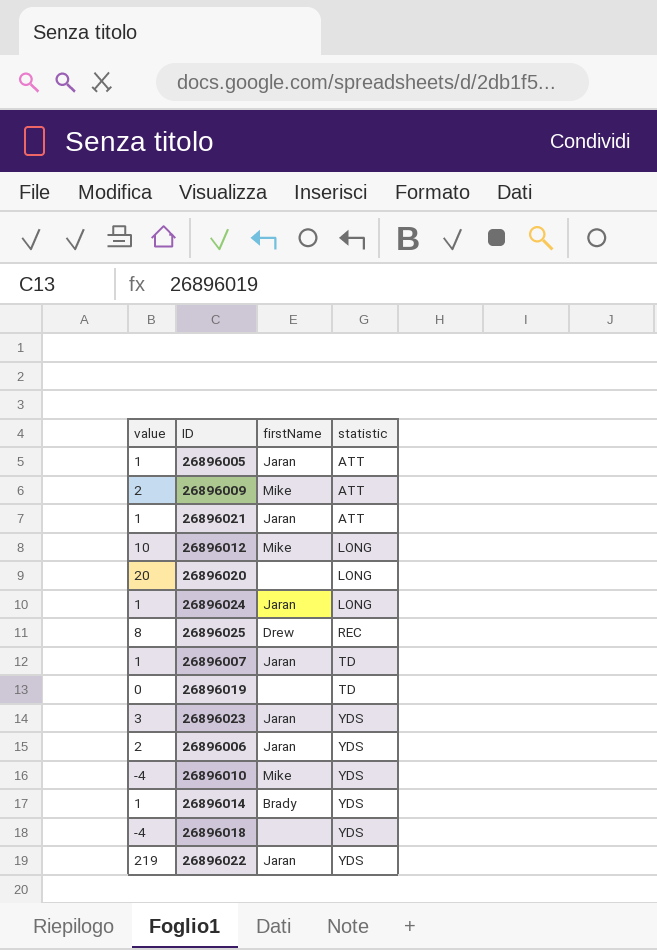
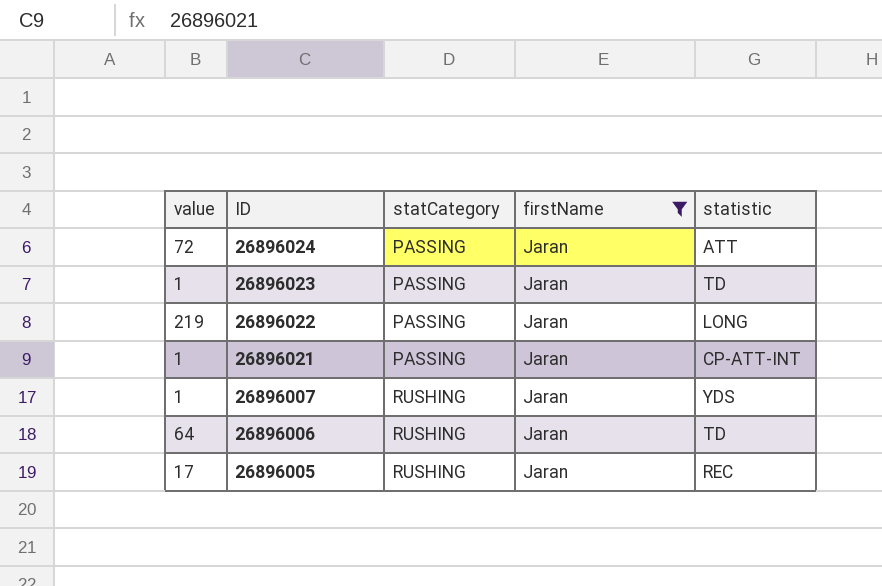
filter: none -> firstName = Jaran
row order: statistic ascending -> ID descending
column statCategory | position: none -> 3
26896024 | value: 1 -> 72
26896024 | statistic: LONG -> ATT
26896023 | value: 3 -> 1
26896023 | statistic: YDS -> TD
26896022 | statistic: YDS -> LONG
26896021 | statistic: ATT -> CP-ATT-INT
26896007 | statistic: TD -> YDS
26896006 | value: 2 -> 64
26896006 | statistic: YDS -> TD
26896005 | value: 1 -> 17
26896005 | statistic: ATT -> REC

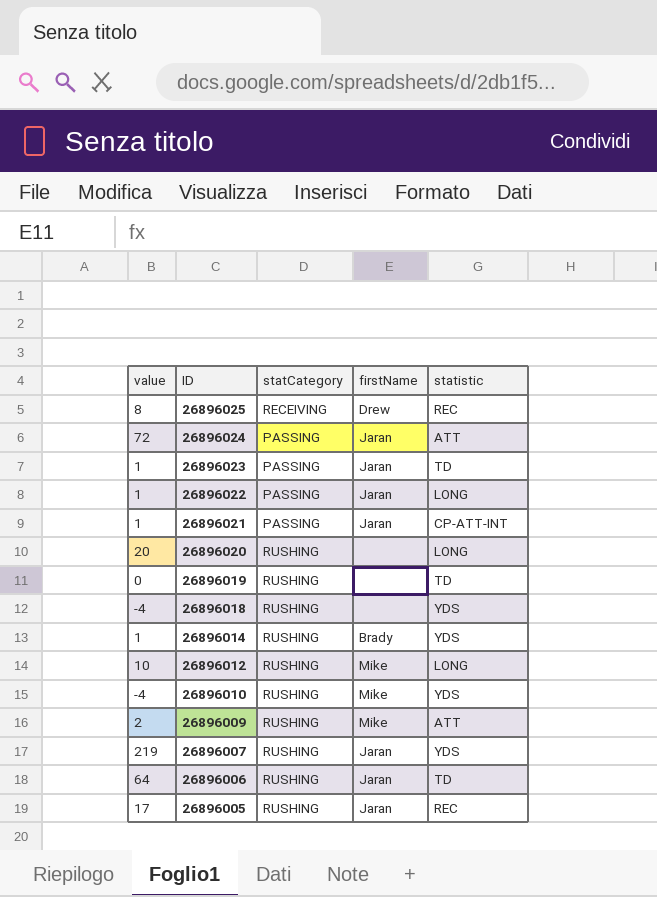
filter: firstName = Jaran -> none
26896022 | value: 219 -> 1
26896007 | value: 1 -> 219

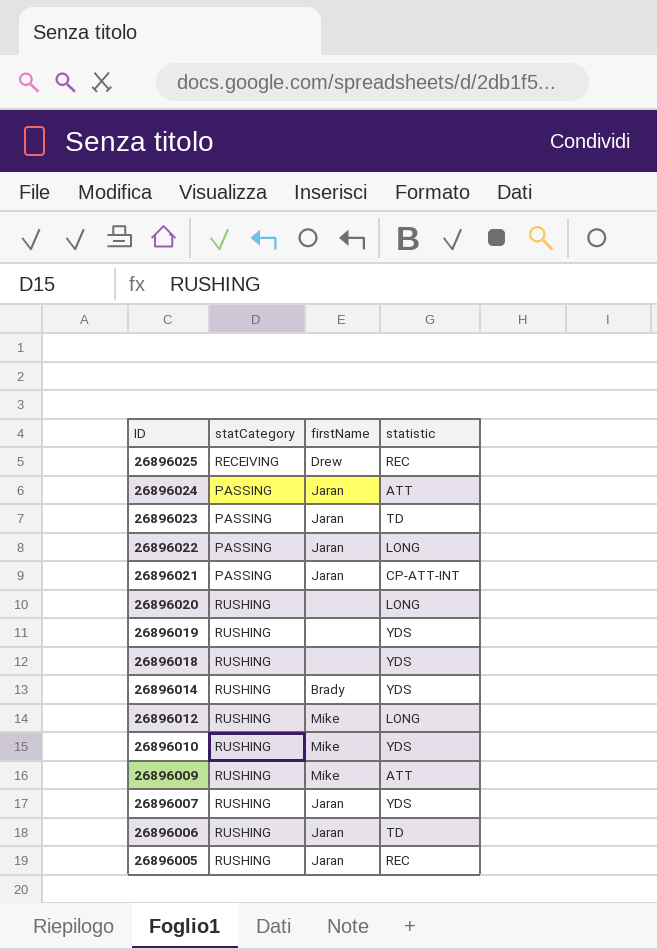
column value | position: 1 -> none
26896019 | statistic: TD -> YDS

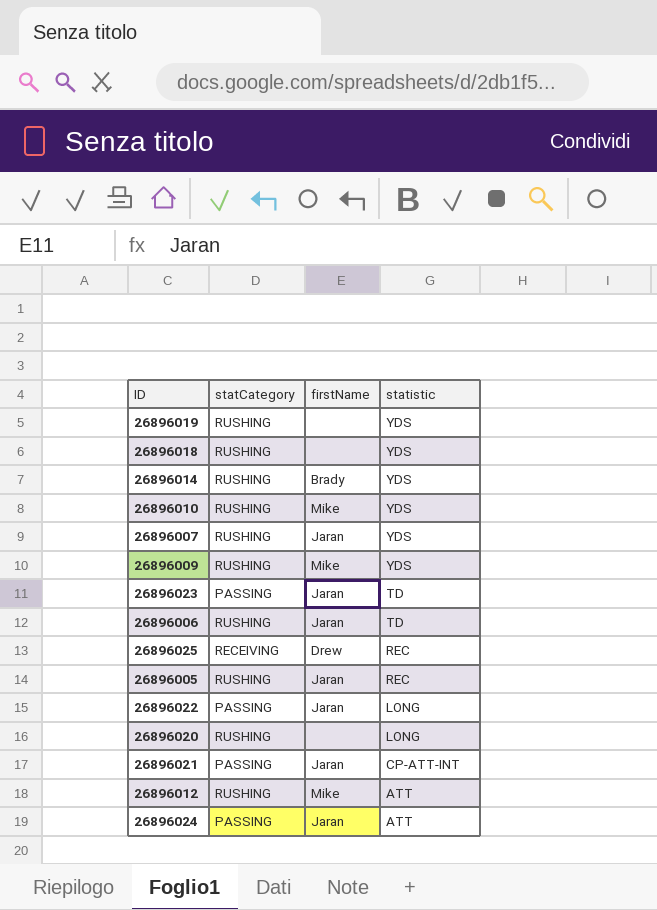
row order: ID descending -> statistic descending
26896009 | statistic: ATT -> YDS
26896012 | statistic: LONG -> ATT

